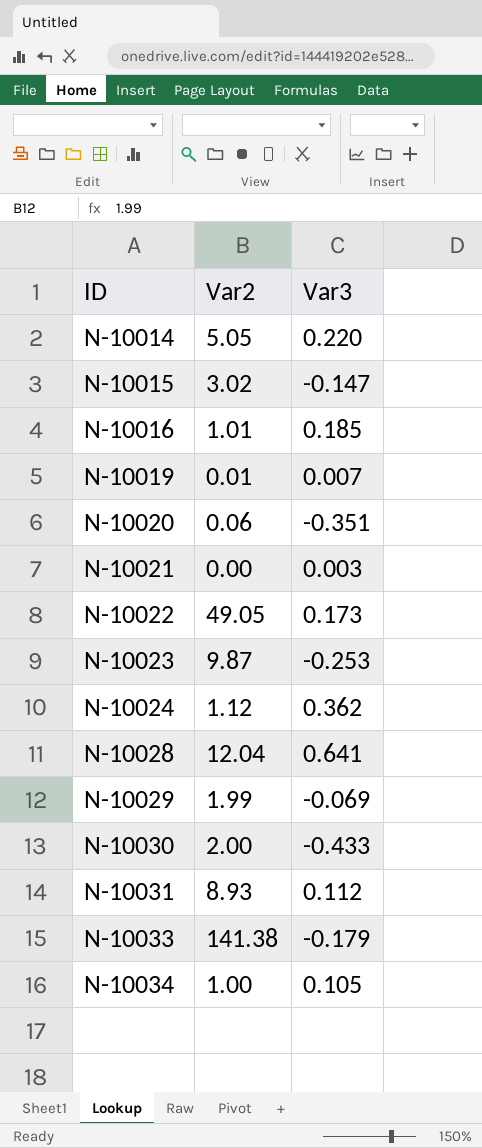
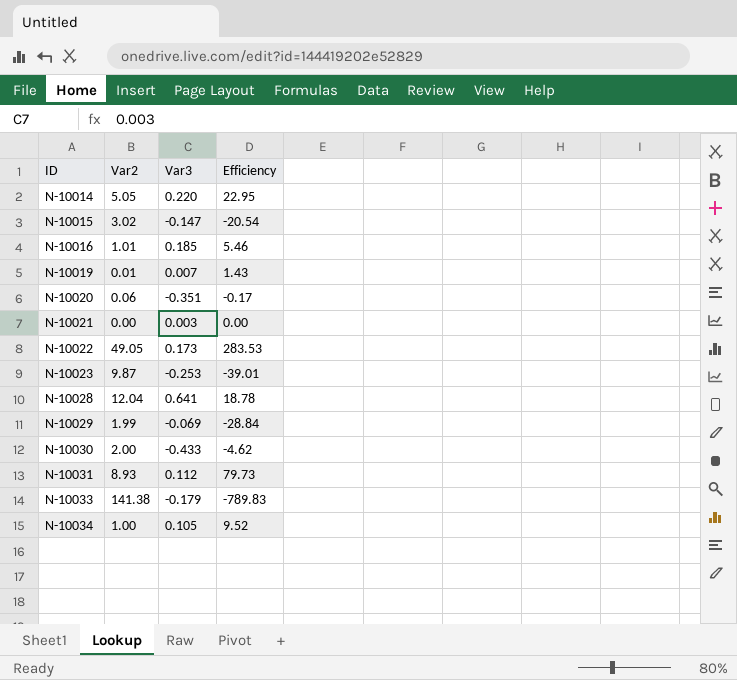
column Efficiency | formula: none -> [Var2] / [Var3]
row N-10024: 1.12 | 0.362 -> none

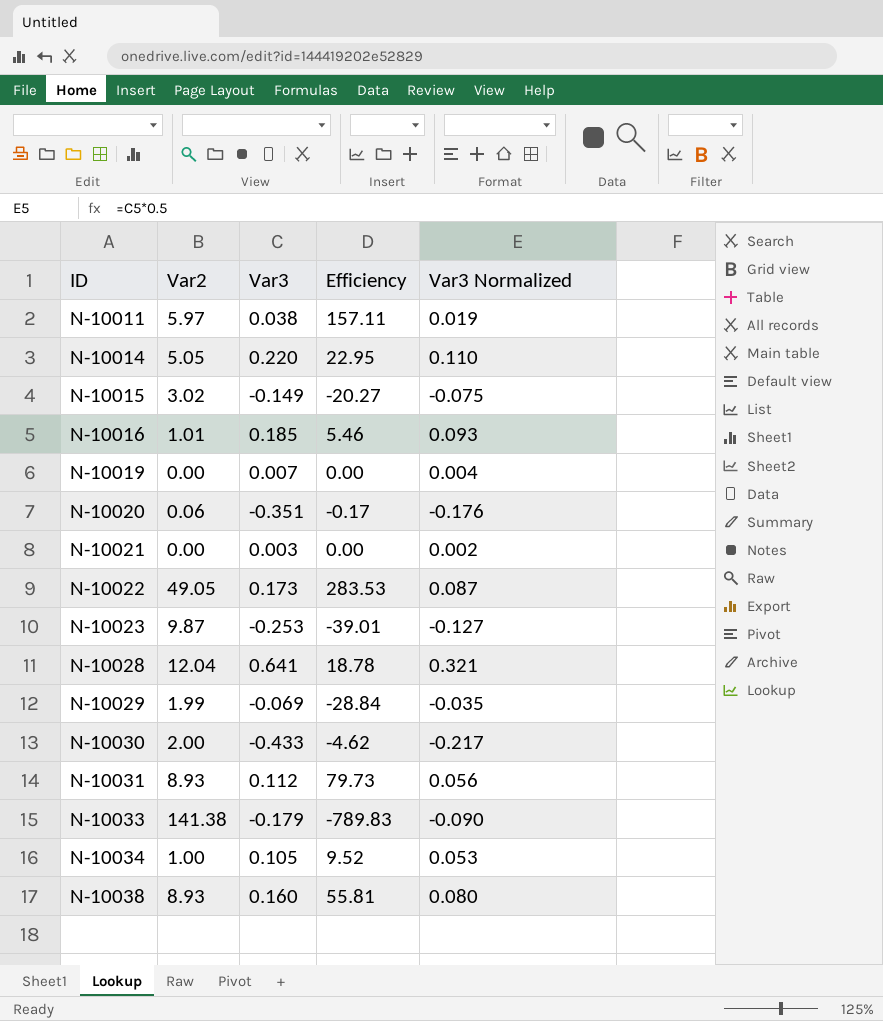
column Var3 Normalized | formula: none -> [Var3] * 0.5
row N-10011: none -> 5.97 | 0.038 | 157.11 | 0.019
N-10015 | Var3: -0.147 -> -0.149
N-10015 | Efficiency: -20.54 -> -20.27
N-10019 | Var2: 0.01 -> 0.00
N-10019 | Efficiency: 1.43 -> 0.00
row N-10038: none -> 8.93 | 0.160 | 55.81 | 0.080

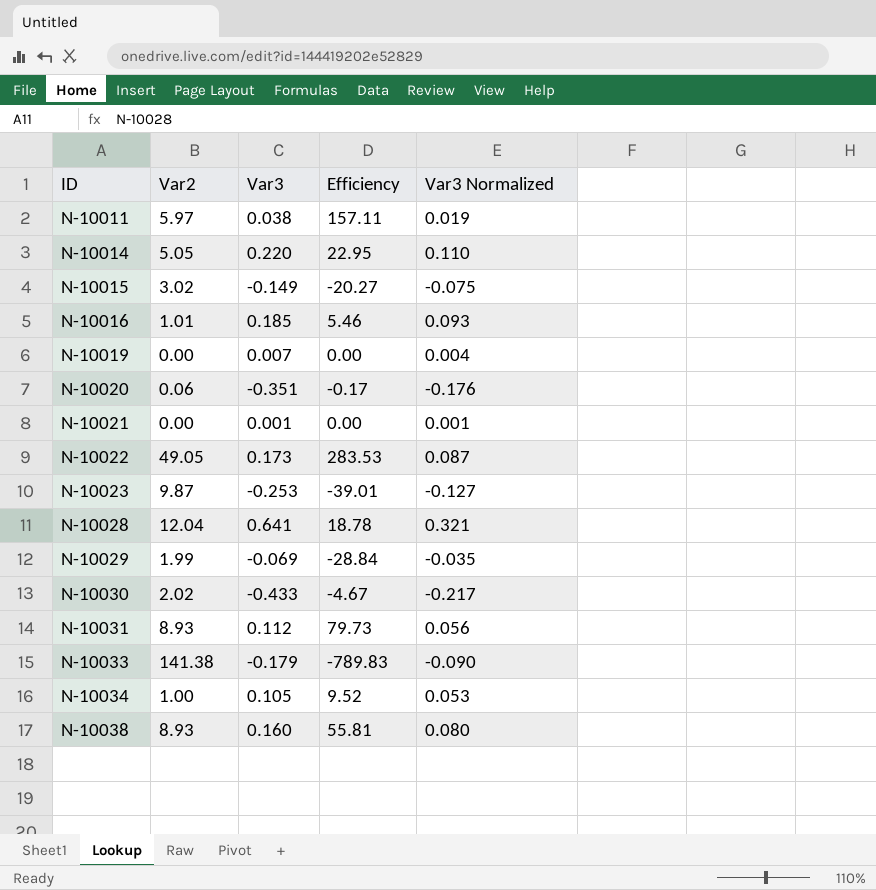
N-10021 | Var3: 0.003 -> 0.001
N-10021 | Var3 Normalized: 0.002 -> 0.001
N-10030 | Var2: 2.00 -> 2.02
N-10030 | Efficiency: -4.62 -> -4.67

